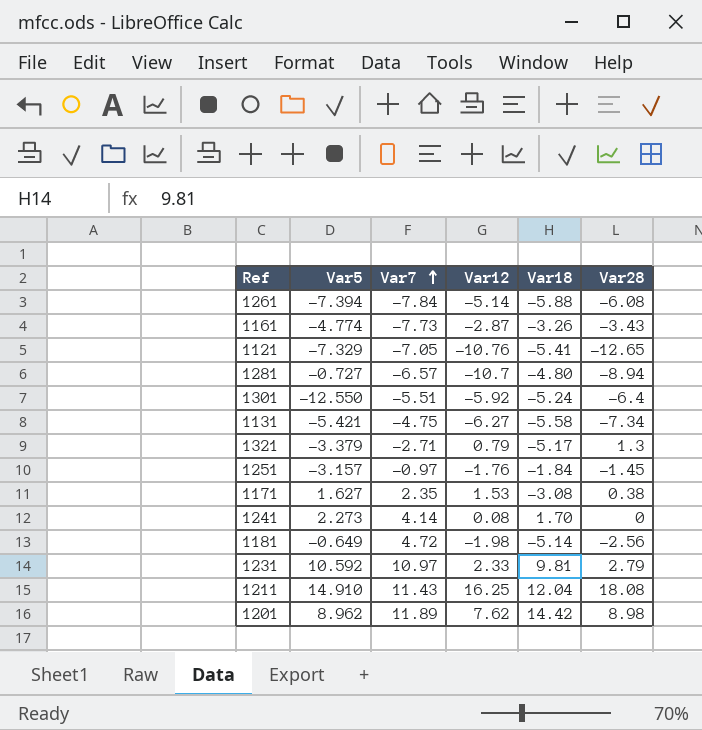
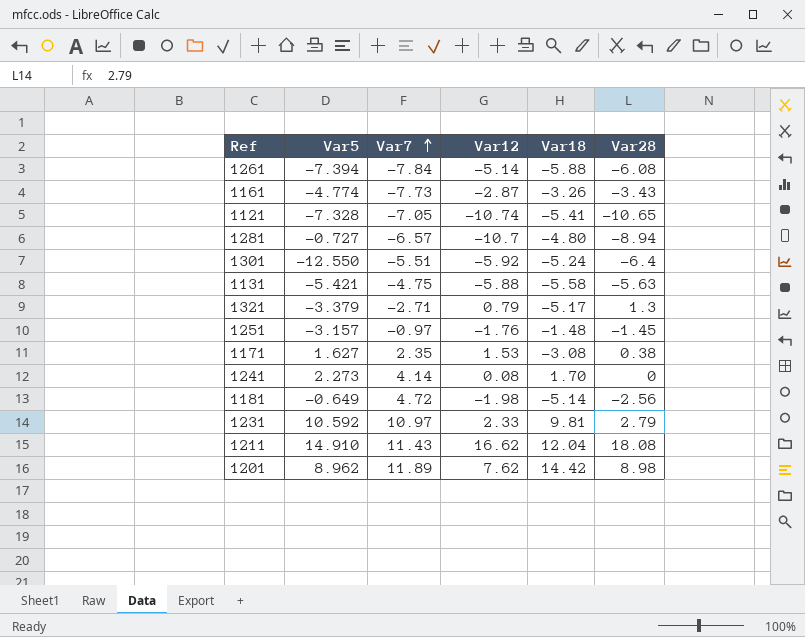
1121 | Var5: -7.329 -> -7.328
1121 | Var12: -10.76 -> -10.74
1121 | Var28: -12.65 -> -10.65
1131 | Var12: -6.27 -> -5.88
1131 | Var28: -7.34 -> -5.63
1251 | Var18: -1.84 -> -1.48
1211 | Var12: 16.25 -> 16.62

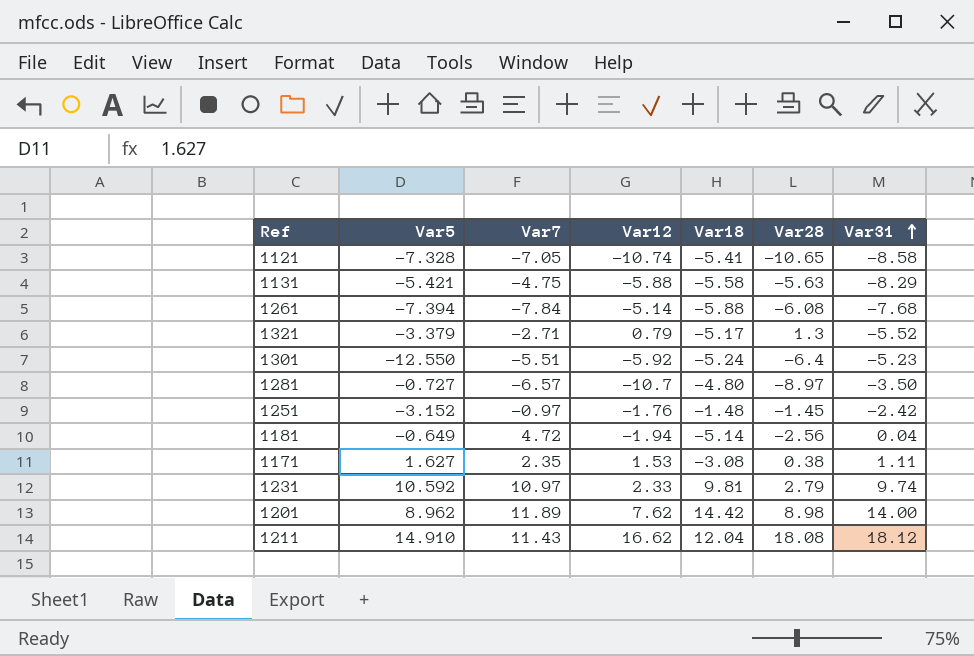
row order: Var7 ascending -> Var31 ascending
column Var31 | position: none -> 7
row 1161: -4.774 | -7.73 | -2.87 | -3.26 | -3.43 -> none
row 1241: 2.273 | 4.14 | 0.08 | 1.70 | 0 -> none
1281 | Var28: -8.94 -> -8.97
1251 | Var5: -3.157 -> -3.152
1181 | Var12: -1.98 -> -1.94

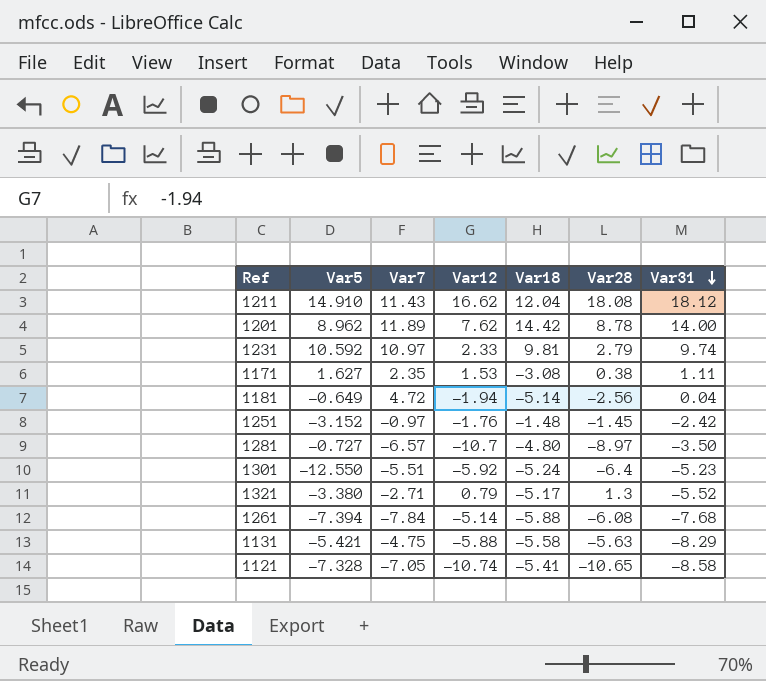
row order: Var31 ascending -> Var31 descending
1201 | Var28: 8.98 -> 8.78
1321 | Var5: -3.379 -> -3.380

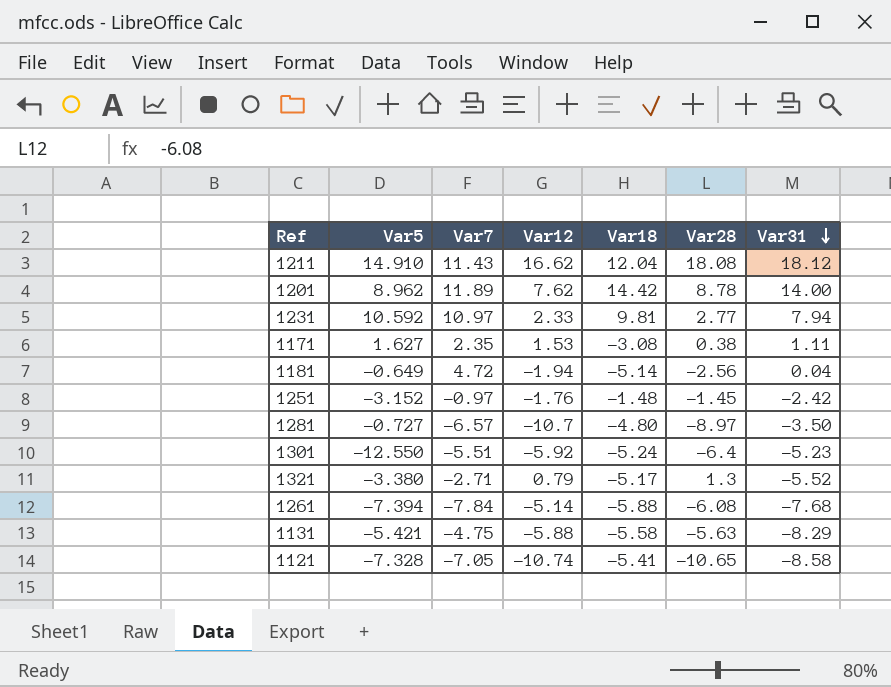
1231 | Var28: 2.79 -> 2.77
1231 | Var31: 9.74 -> 7.94

